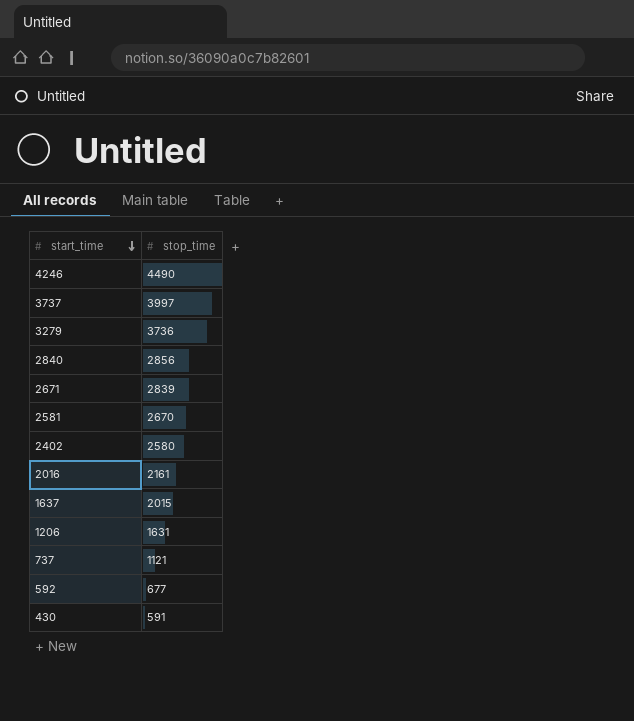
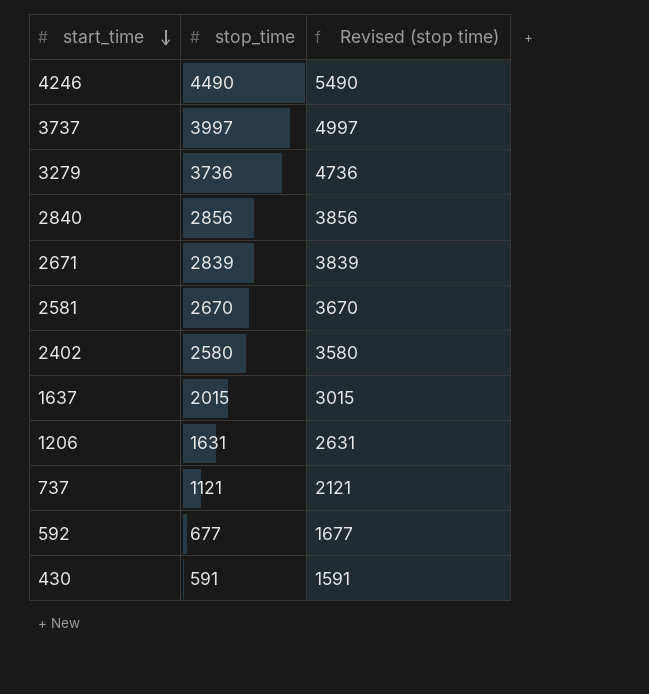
column Revised (stop time) | formula: none -> [stop_time] + 1000
row 2016: 2161 -> none

